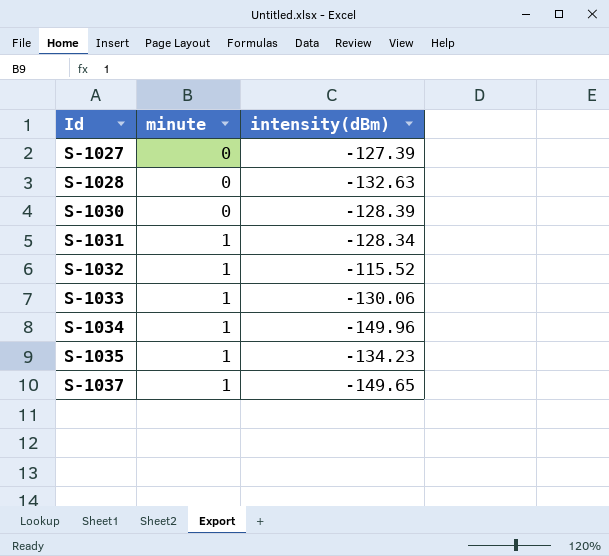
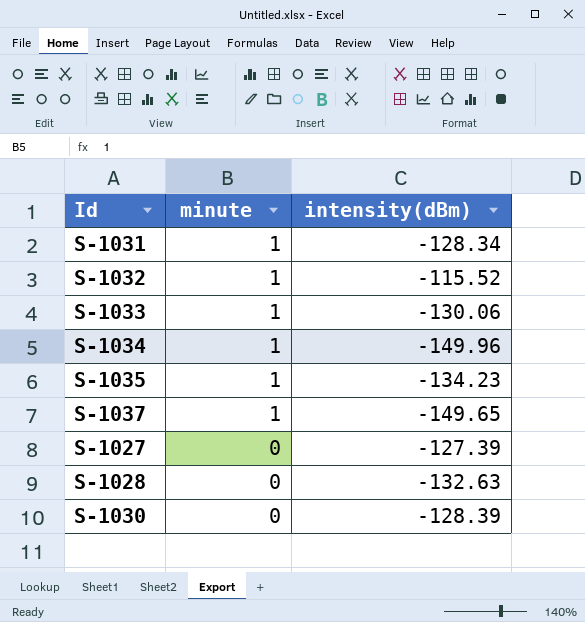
row order: Id ascending -> minute descending

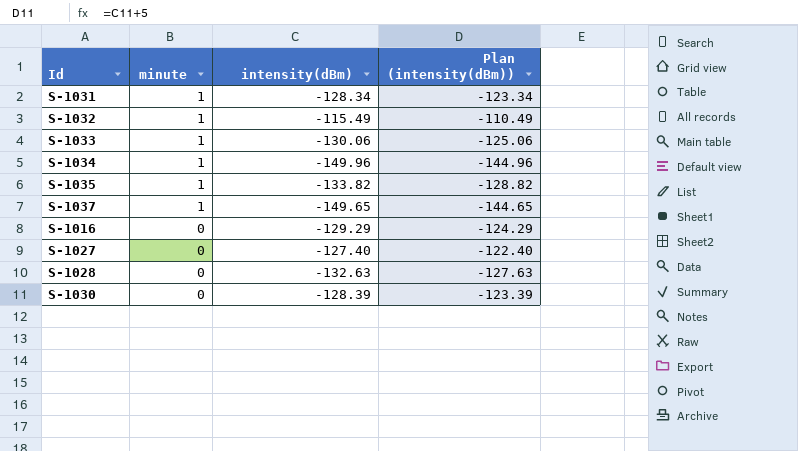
column Plan (intensity(dBm)) | formula: none -> [intensity(dBm)] + 5
S-1032 | intensity(dBm): -115.52 -> -115.49
S-1035 | intensity(dBm): -134.23 -> -133.82
row S-1016: none -> 0 | -129.29 | -124.29
S-1027 | intensity(dBm): -127.39 -> -127.40

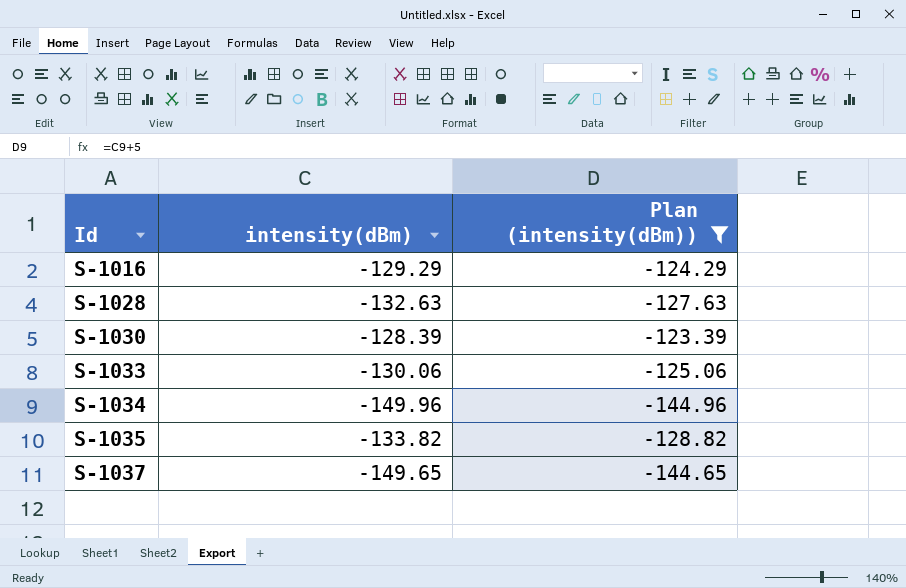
filter: none -> Plan (intensity(dBm)) <= -123.39
row order: minute descending -> Id ascending
column minute | position: 2 -> none

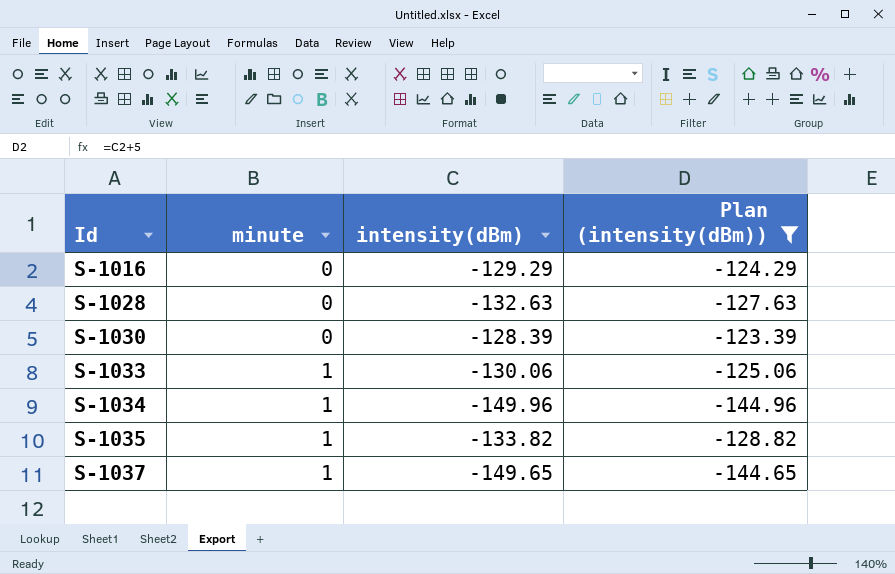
column minute | position: none -> 2

